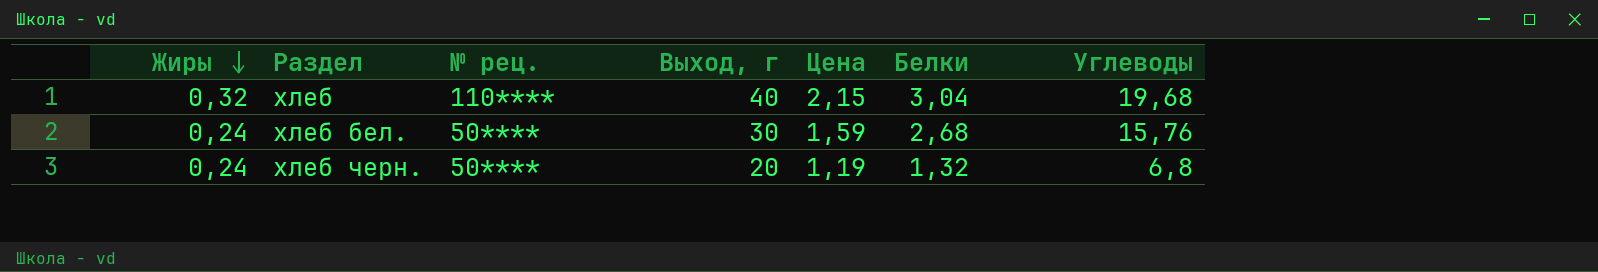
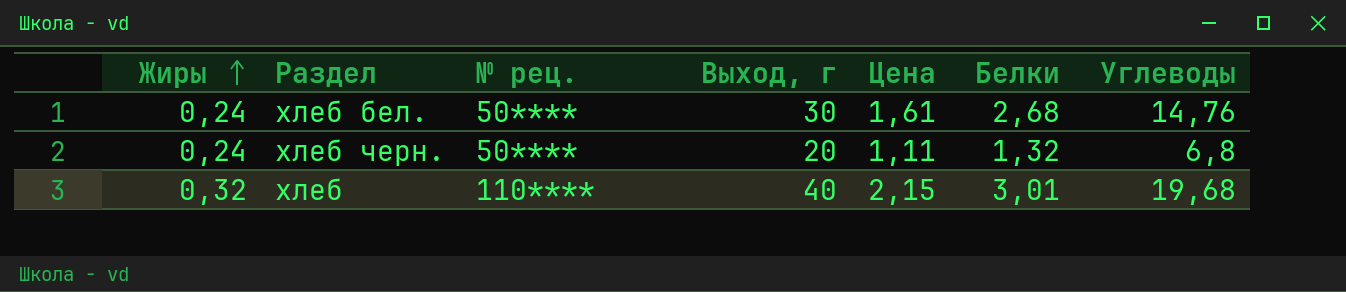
row order: Жиры descending -> Жиры ascending
хлеб бел. | Цена: 1,59 -> 1,61
хлеб бел. | Углеводы: 15,76 -> 14,76
хлеб черн. | Цена: 1,19 -> 1,11
хлеб | Белки: 3,04 -> 3,01

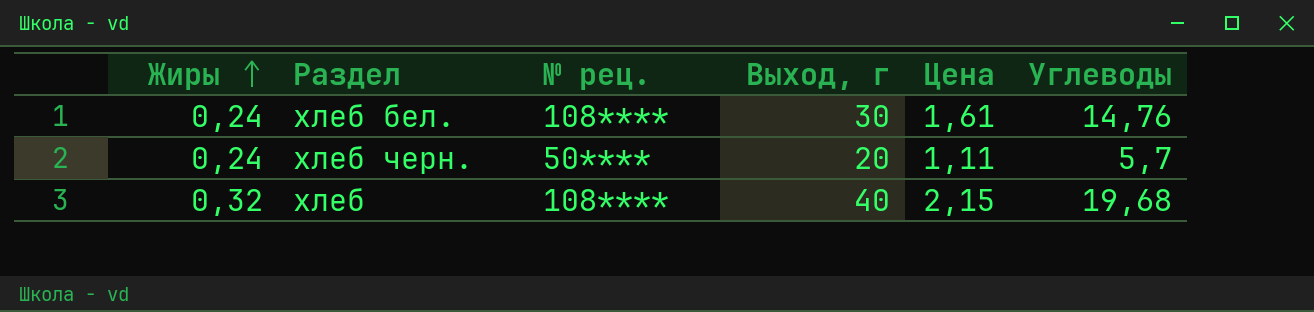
column Белки | position: 6 -> none
хлеб бел. | № рец.: 50**** -> 108****
хлеб черн. | Углеводы: 6,8 -> 5,7
хлеб | № рец.: 110**** -> 108****

